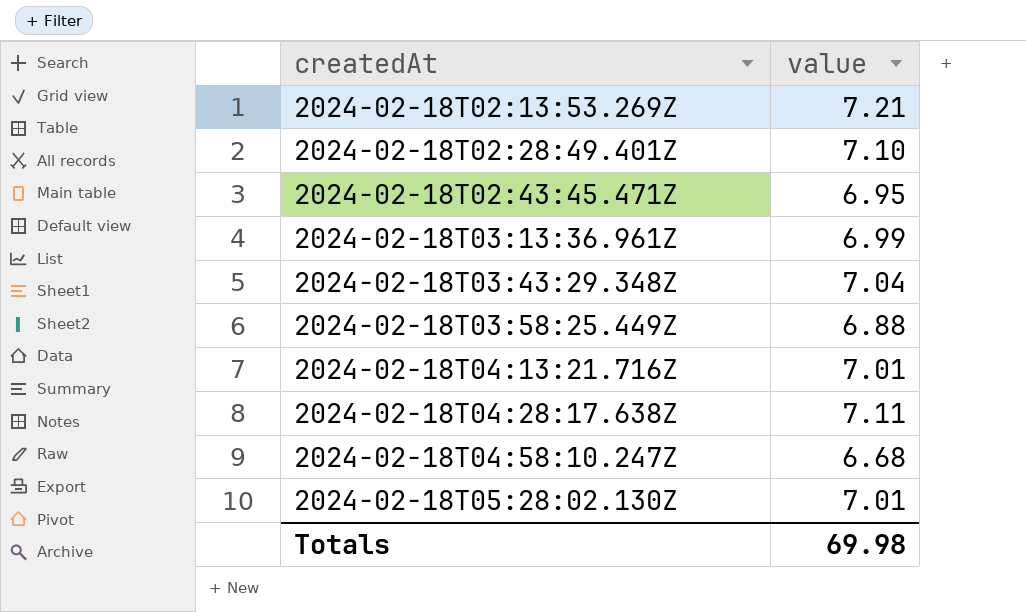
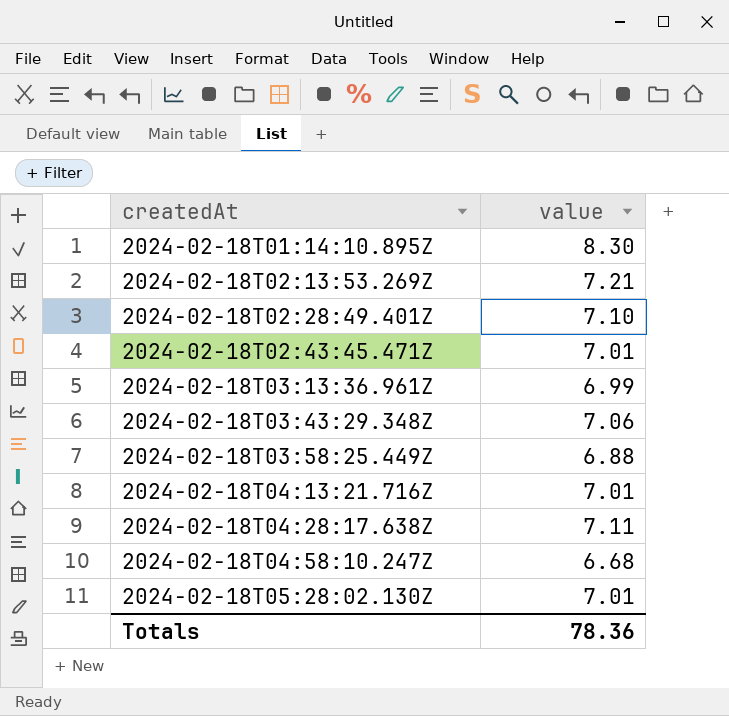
row 2024-02-18T01:14:10.895Z: none -> 8.30
2024-02-18T02:43:45.471Z | value: 6.95 -> 7.01
2024-02-18T03:43:29.348Z | value: 7.04 -> 7.06
Totals | value: 69.98 -> 78.36

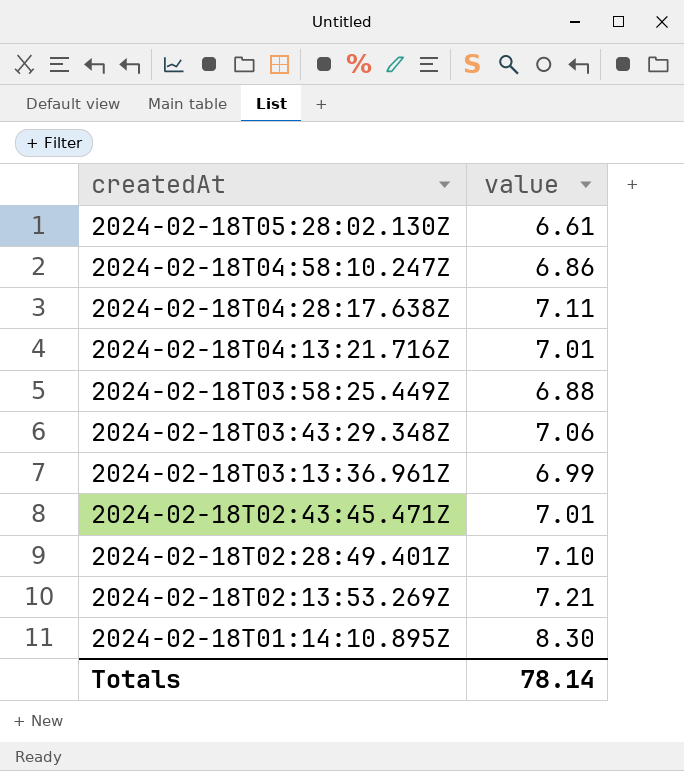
row order: createdAt ascending -> createdAt descending
2024-02-18T05:28:02.130Z | value: 7.01 -> 6.61
2024-02-18T04:58:10.247Z | value: 6.68 -> 6.86
Totals | value: 78.36 -> 78.14

